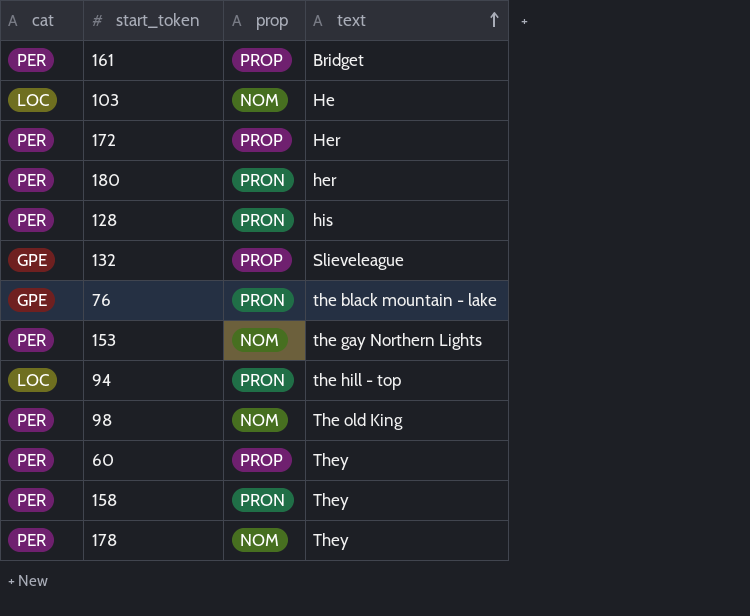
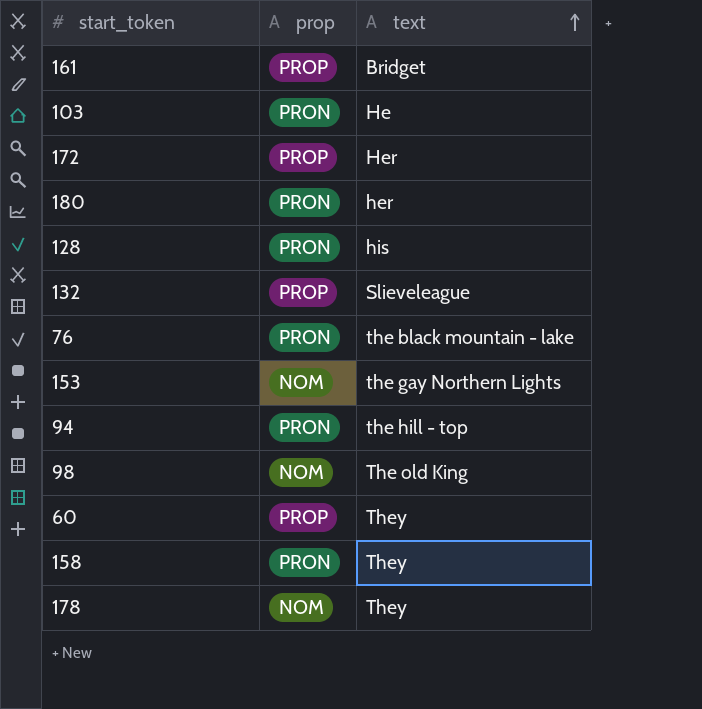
column cat | position: 1 -> none
103 | prop: NOM -> PRON

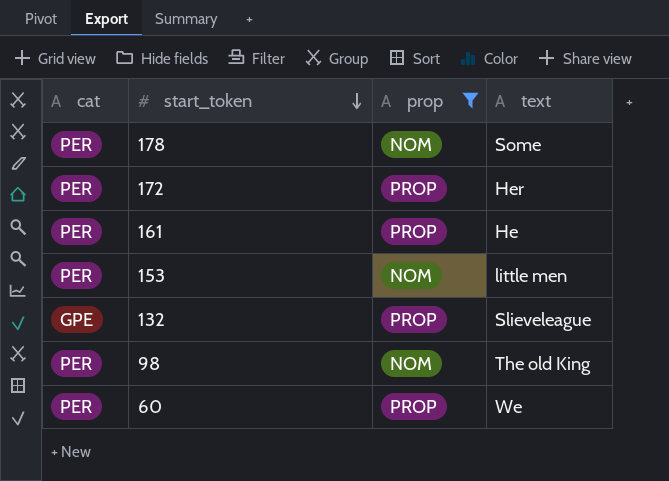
filter: none -> prop != PRON
row order: text ascending -> start_token descending
column cat | position: none -> 1
178 | text: They -> Some
161 | text: Bridget -> He
153 | text: the gay Northern Lights -> little men
60 | text: They -> We

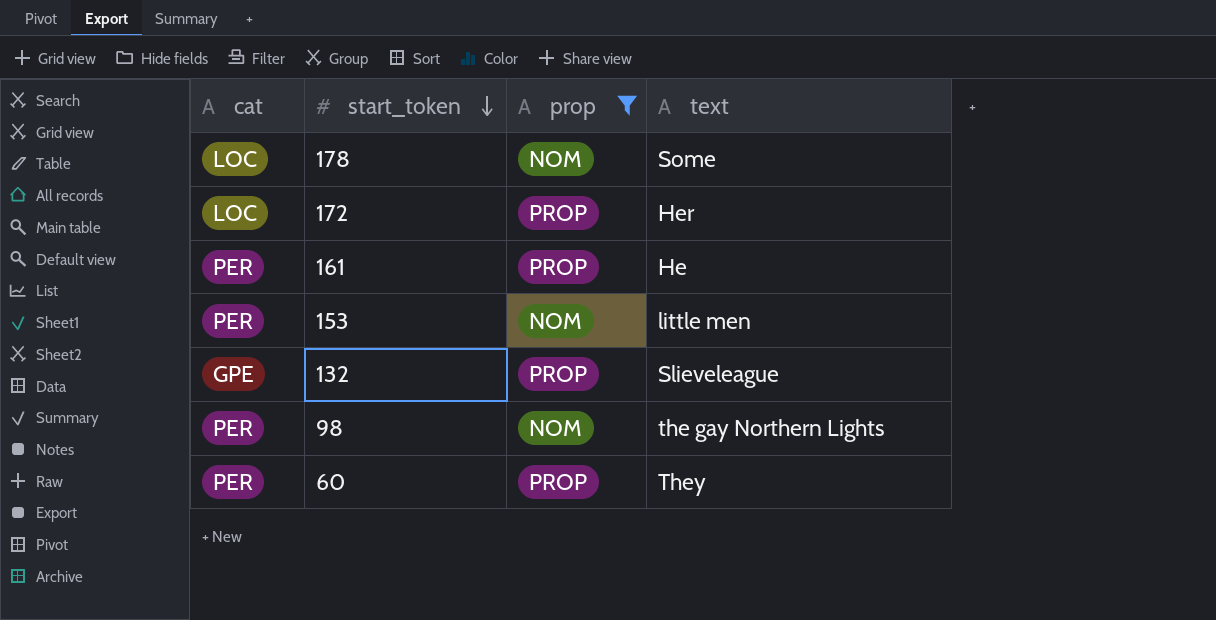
178 | cat: PER -> LOC
172 | cat: PER -> LOC
98 | text: The old King -> the gay Northern Lights
60 | text: We -> They

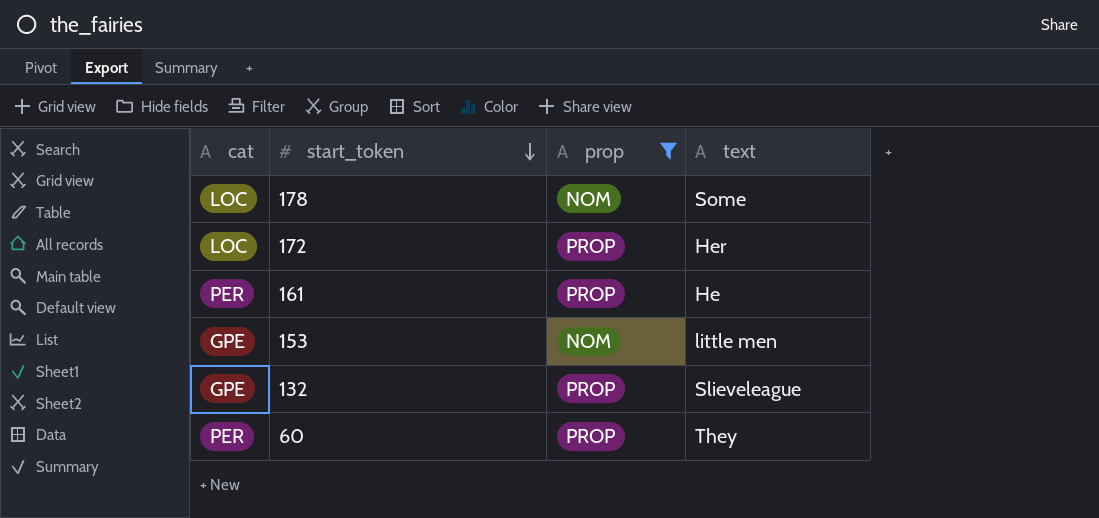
row 98: PER | NOM | the gay Northern Lights -> none
153 | cat: PER -> GPE

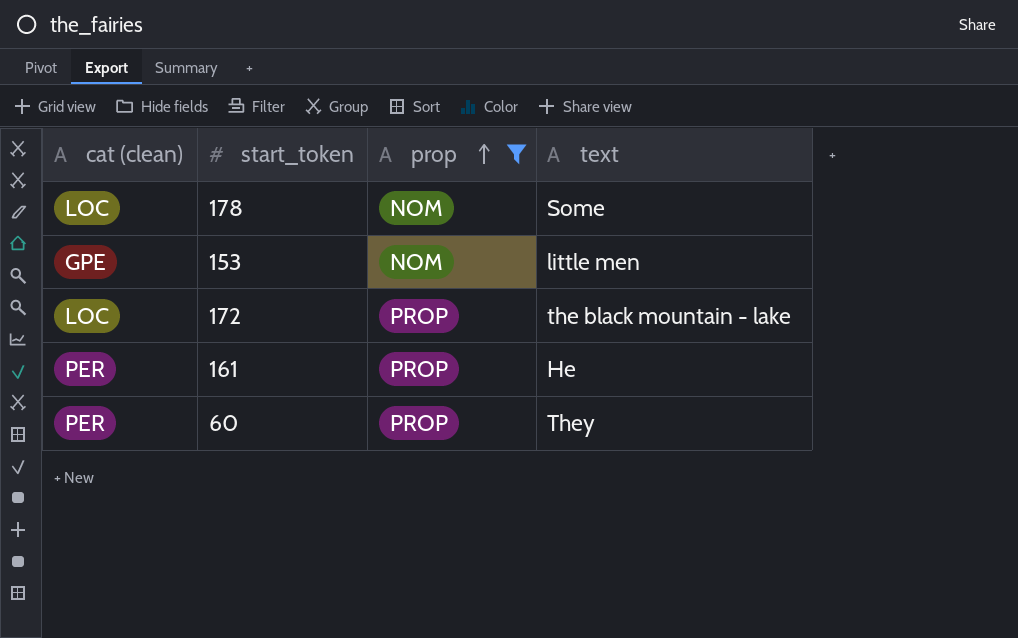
row order: start_token descending -> prop ascending
column name: cat -> cat (clean)
row 132: GPE | PROP | Slieveleague -> none
172 | text: Her -> the black mountain - lake

